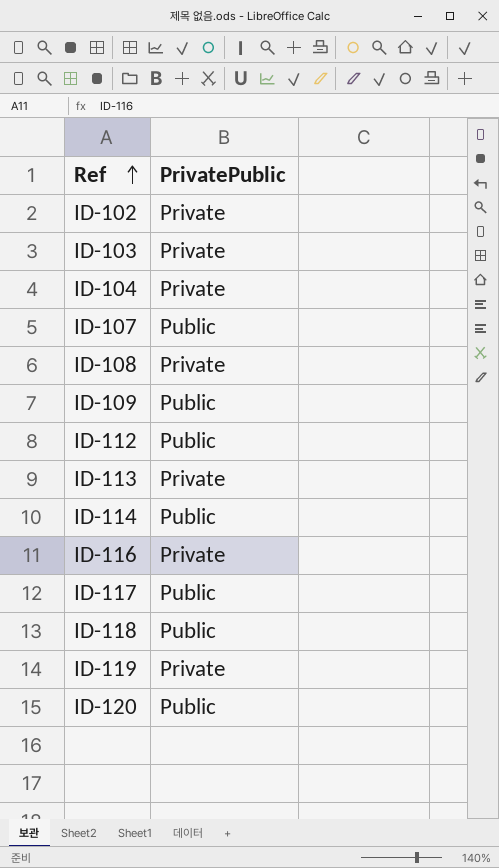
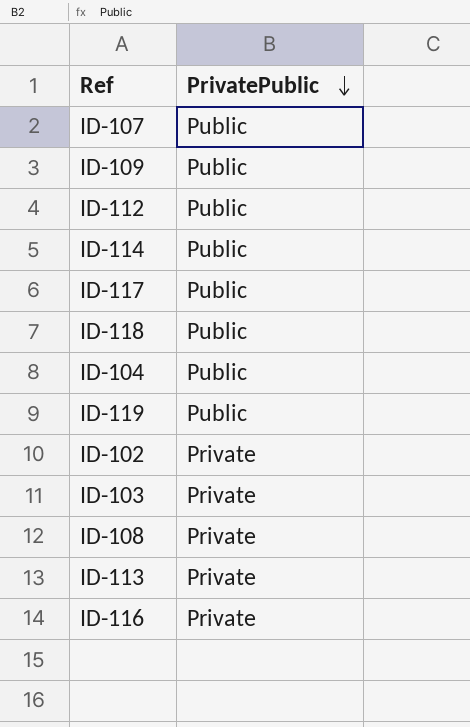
row order: Ref ascending -> PrivatePublic descending
row ID-120: Public -> none
ID-104 | PrivatePublic: Private -> Public
ID-119 | PrivatePublic: Private -> Public

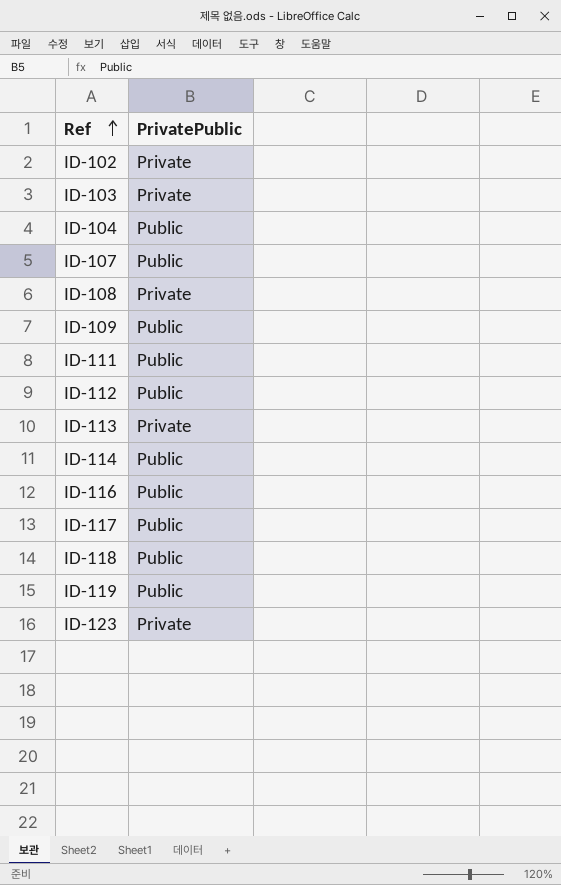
row order: PrivatePublic descending -> Ref ascending
row ID-111: none -> Public
ID-116 | PrivatePublic: Private -> Public
row ID-123: none -> Private

